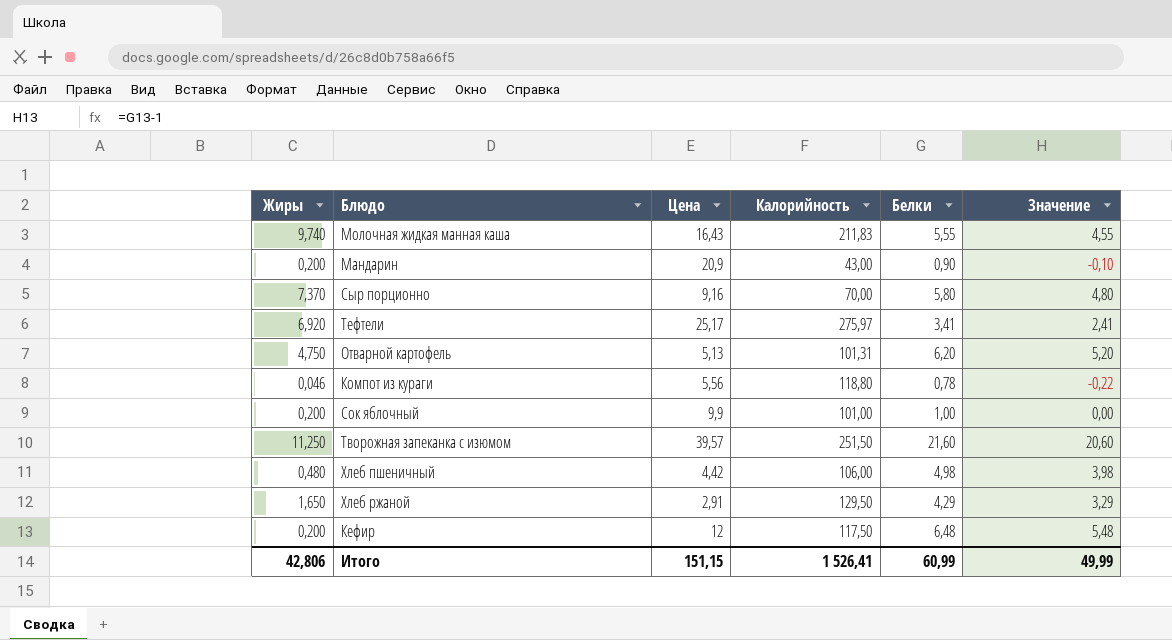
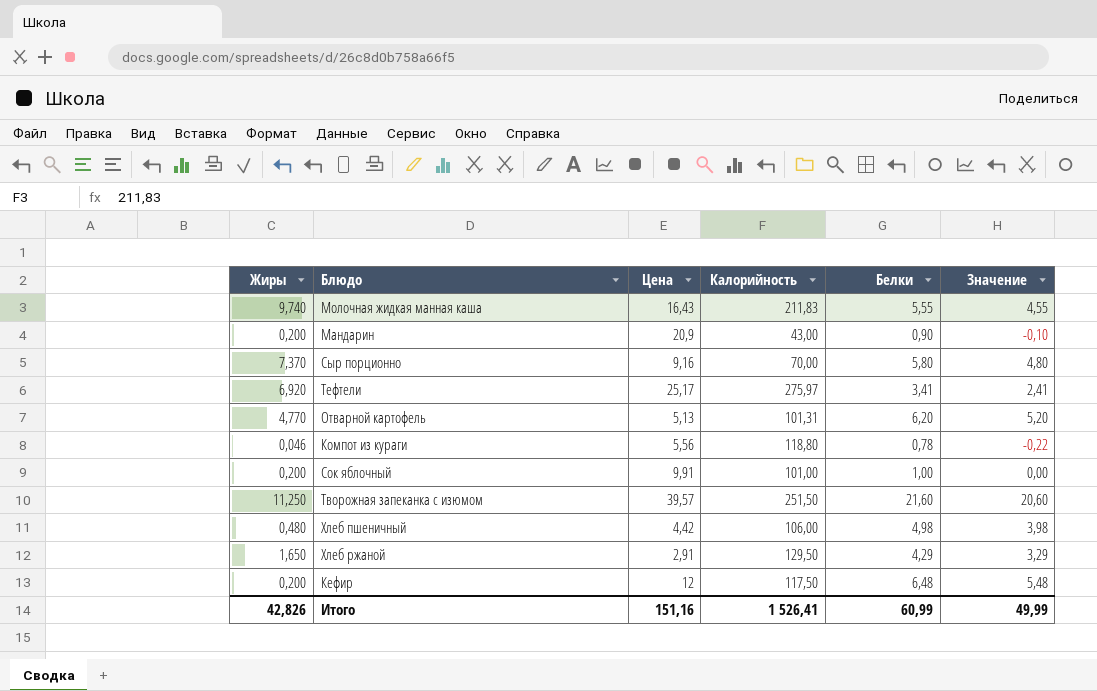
Отварной картофель | Жиры: 4,750 -> 4,770
Сок яблочный | Цена: 9,9 -> 9,91
Итого | Жиры: 42,806 -> 42,826
Итого | Цена: 151,15 -> 151,16

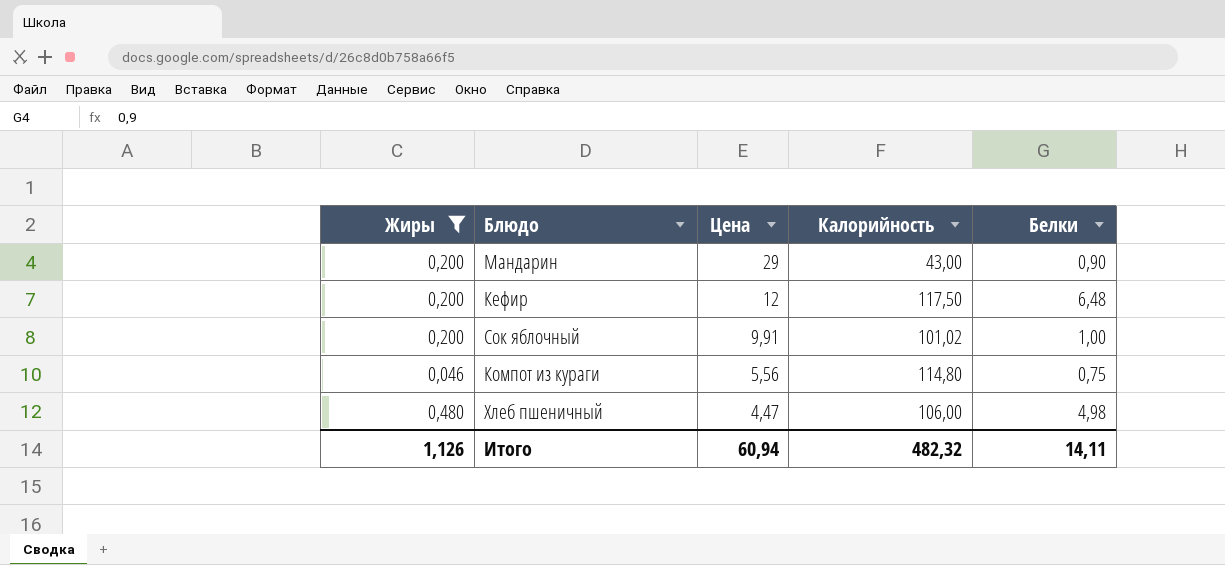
filter: none -> Жиры <= 0,480
row order: none -> Цена descending
column Значение | formula: [Белки] - 1 -> none
Мандарин | Цена: 20,9 -> 29
Сок яблочный | Калорийность: 101,00 -> 101,02
Компот из кураги | Калорийность: 118,80 -> 114,80
Компот из кураги | Белки: 0,78 -> 0,75
Хлеб пшеничный | Цена: 4,42 -> 4,47
Итого | Жиры: 42,826 -> 1,126
Итого | Цена: 151,16 -> 60,94
Итого | Калорийность: 1 526,41 -> 482,32
Итого | Белки: 60,99 -> 14,11

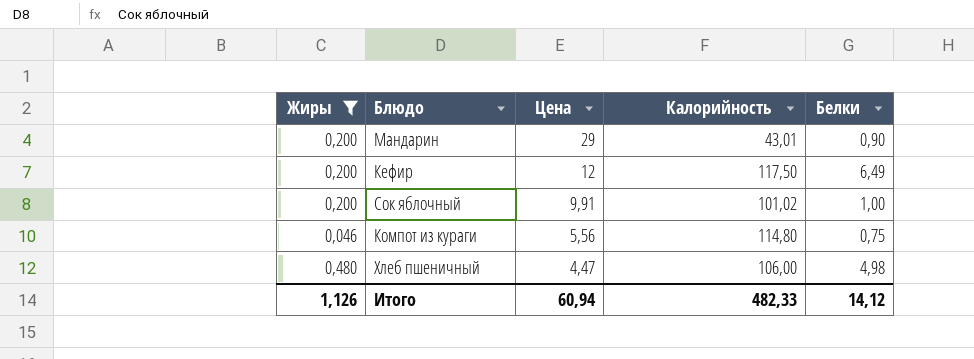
Мандарин | Калорийность: 43,00 -> 43,01
Кефир | Белки: 6,48 -> 6,49
Итого | Калорийность: 482,32 -> 482,33
Итого | Белки: 14,11 -> 14,12

